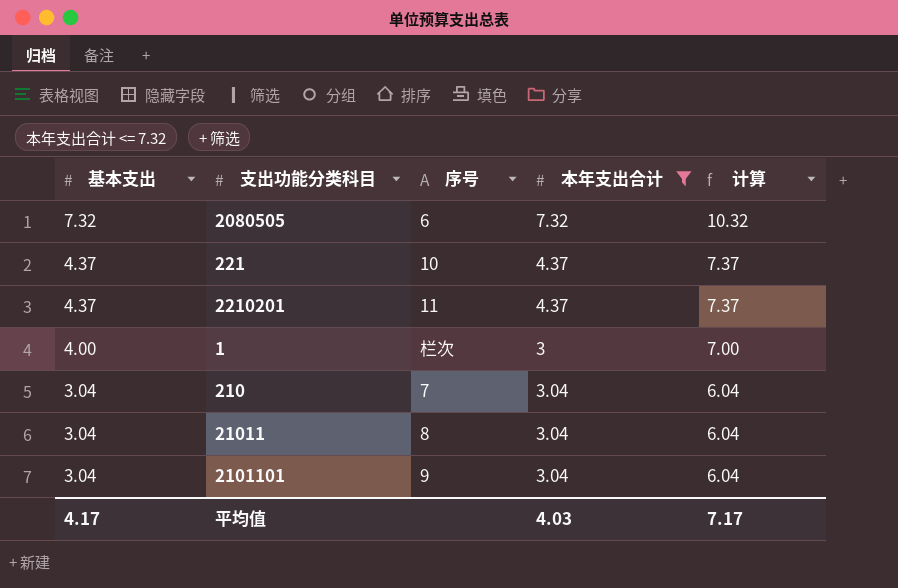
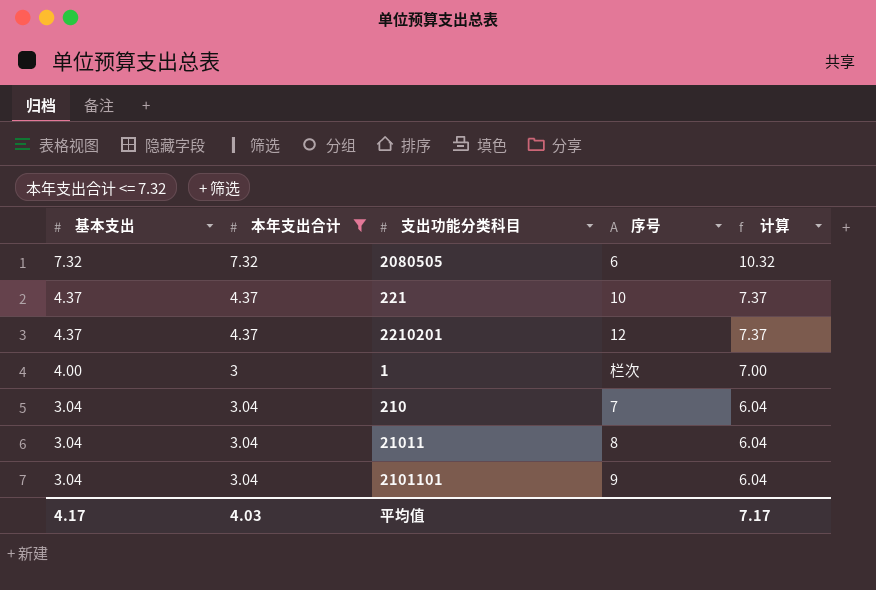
column 本年支出合计 | position: 4 -> 2
2210201 | 序号: 11 -> 12

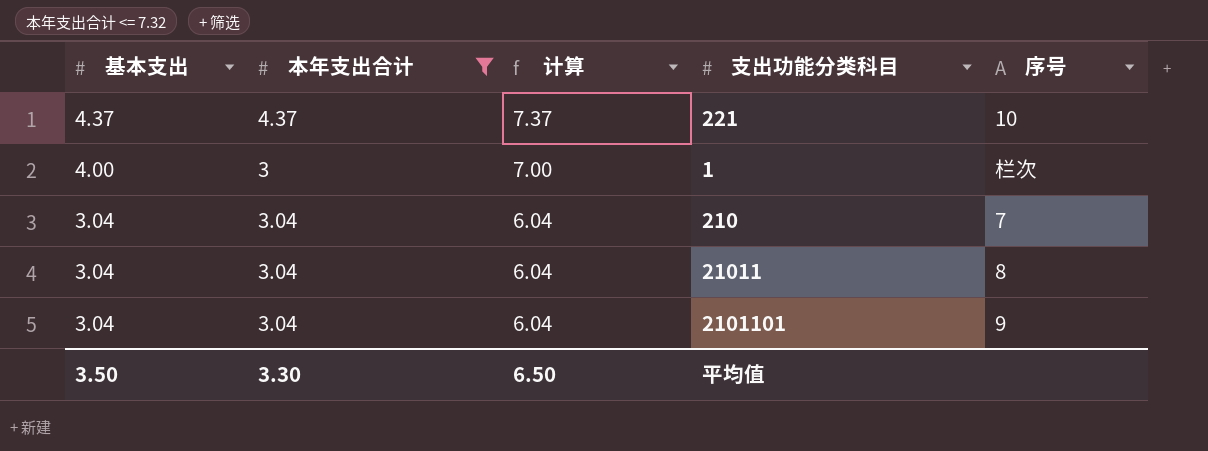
column 计算 | position: 5 -> 3
row 2080505: 7.32 | 7.32 | 6 | 10.32 -> none
row 2210201: 4.37 | 4.37 | 12 | 7.37 -> none
平均值 | 基本支出: 4.17 -> 3.50
平均值 | 本年支出合计: 4.03 -> 3.30
平均值 | 计算: 7.17 -> 6.50

